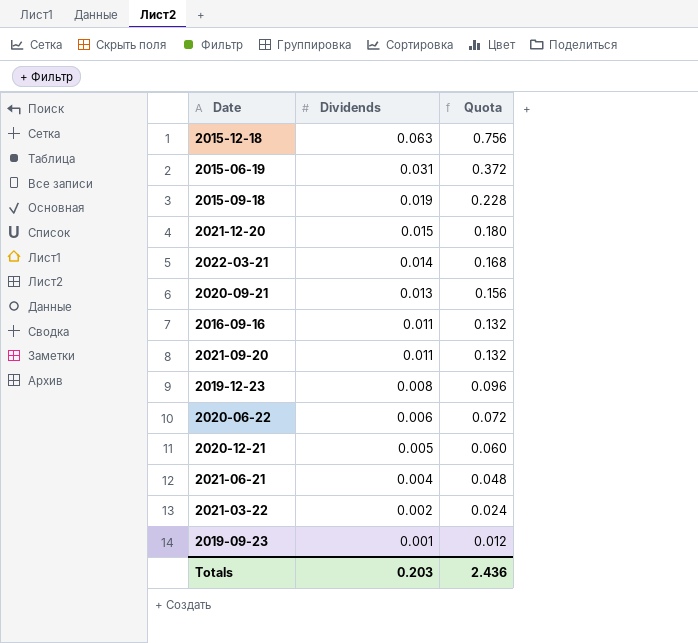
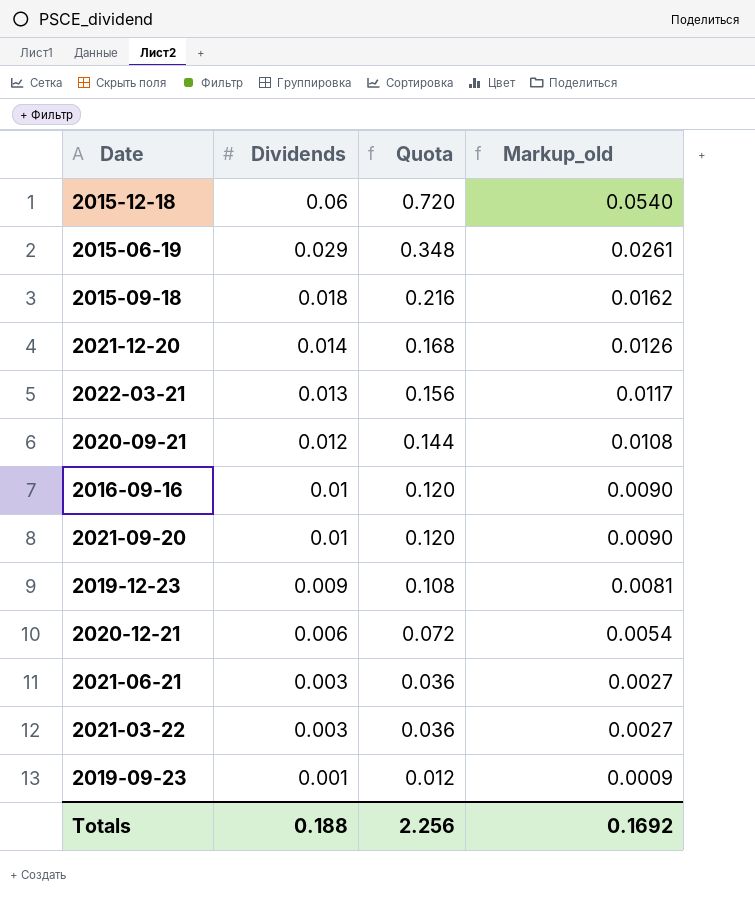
column Markup_old | formula: none -> [Dividends] * 0.9
row 2020-06-22: 0.006 | 0.072 -> none
2015-12-18 | Dividends: 0.063 -> 0.06
2015-12-18 | Quota: 0.756 -> 0.720
2015-06-19 | Dividends: 0.031 -> 0.029
2015-06-19 | Quota: 0.372 -> 0.348
2015-09-18 | Dividends: 0.019 -> 0.018
2015-09-18 | Quota: 0.228 -> 0.216
2021-12-20 | Dividends: 0.015 -> 0.014
2021-12-20 | Quota: 0.180 -> 0.168
2022-03-21 | Dividends: 0.014 -> 0.013
2022-03-21 | Quota: 0.168 -> 0.156
2020-09-21 | Dividends: 0.013 -> 0.012
2020-09-21 | Quota: 0.156 -> 0.144
2016-09-16 | Dividends: 0.011 -> 0.01
2016-09-16 | Quota: 0.132 -> 0.120
2021-09-20 | Dividends: 0.011 -> 0.01
2021-09-20 | Quota: 0.132 -> 0.120
2019-12-23 | Dividends: 0.008 -> 0.009
2019-12-23 | Quota: 0.096 -> 0.108
2020-12-21 | Dividends: 0.005 -> 0.006
2020-12-21 | Quota: 0.060 -> 0.072
2021-06-21 | Dividends: 0.004 -> 0.003
2021-06-21 | Quota: 0.048 -> 0.036
2021-03-22 | Dividends: 0.002 -> 0.003
2021-03-22 | Quota: 0.024 -> 0.036
Totals | Dividends: 0.203 -> 0.188
Totals | Quota: 2.436 -> 2.256

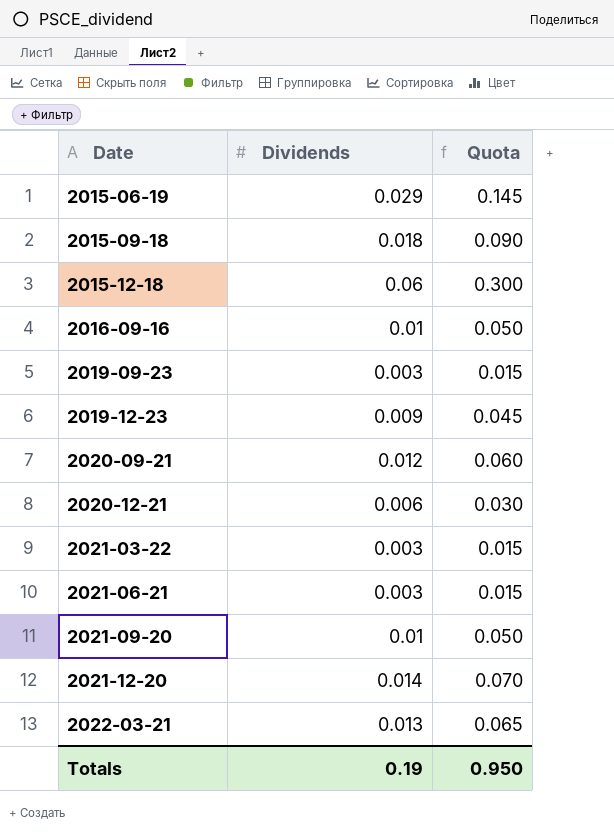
row order: Dividends descending -> Date ascending
column Markup_old | formula: [Dividends] * 0.9 -> none
column Quota | formula: [Dividends] * 12 -> [Dividends] * 5
2019-09-23 | Dividends: 0.001 -> 0.003
Totals | Dividends: 0.188 -> 0.19
Totals | Quota: 2.256 -> 0.950

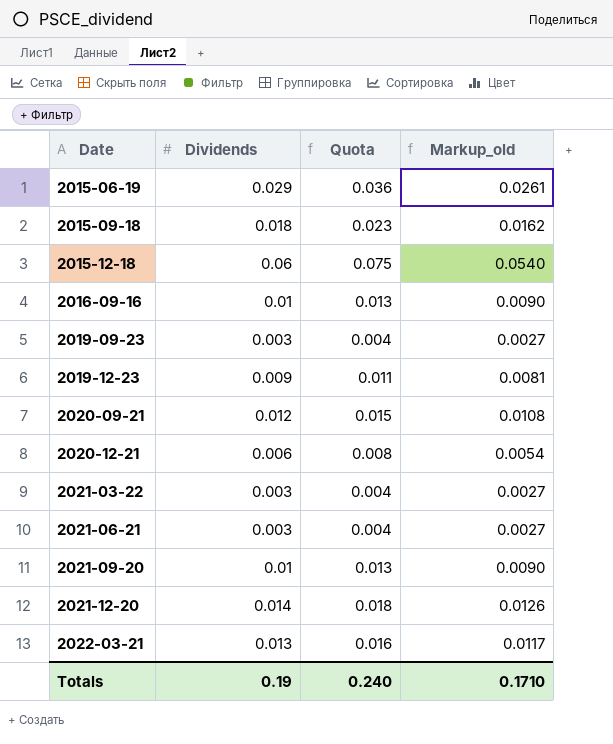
column Quota | formula: [Dividends] * 5 -> [Dividends] * 1.25
column Markup_old | formula: none -> [Dividends] * 0.9
Totals | Quota: 0.950 -> 0.240

